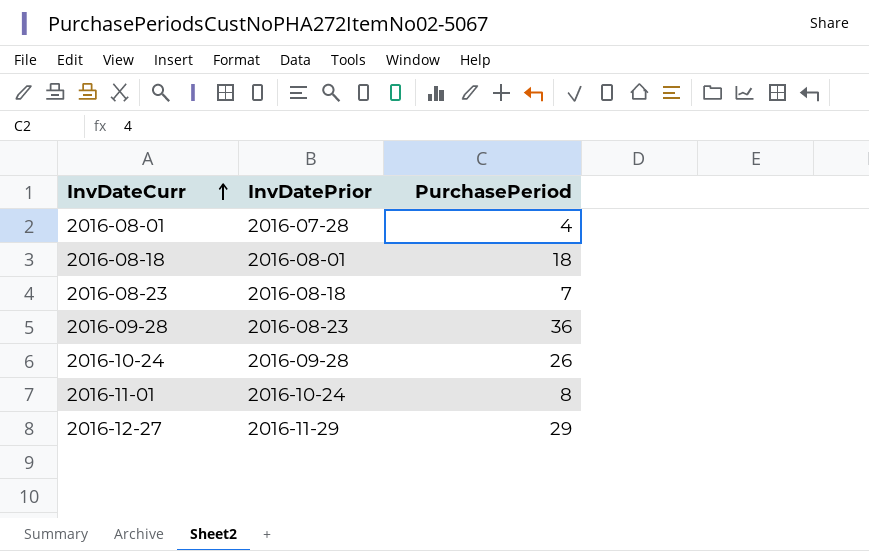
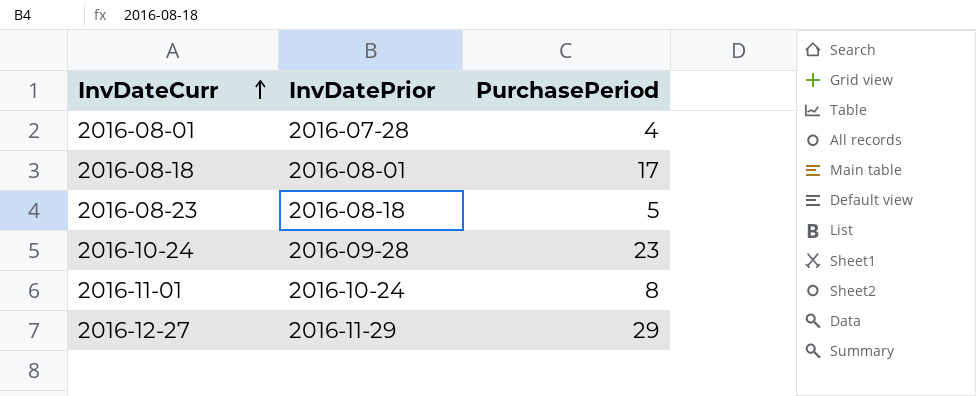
row 2016-09-28: 2016-08-23 | 36 -> none
2016-08-18 | PurchasePeriod: 18 -> 17
2016-08-23 | PurchasePeriod: 7 -> 5
2016-10-24 | PurchasePeriod: 26 -> 23

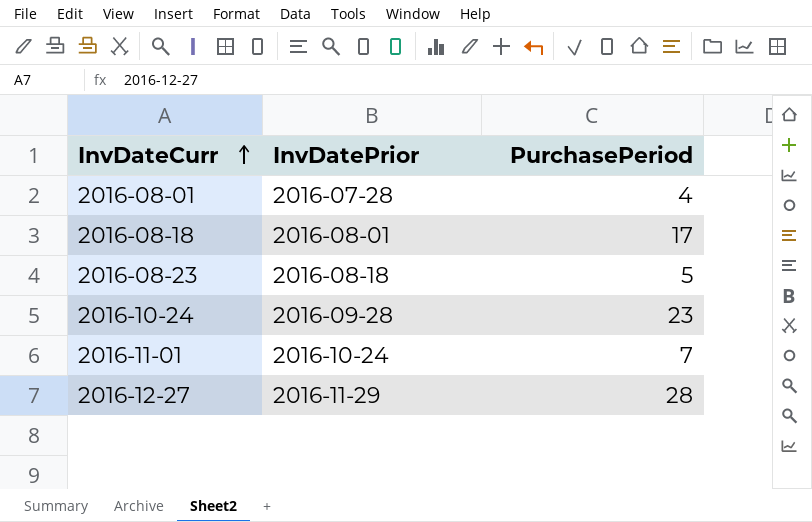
2016-11-01 | PurchasePeriod: 8 -> 7
2016-12-27 | PurchasePeriod: 29 -> 28

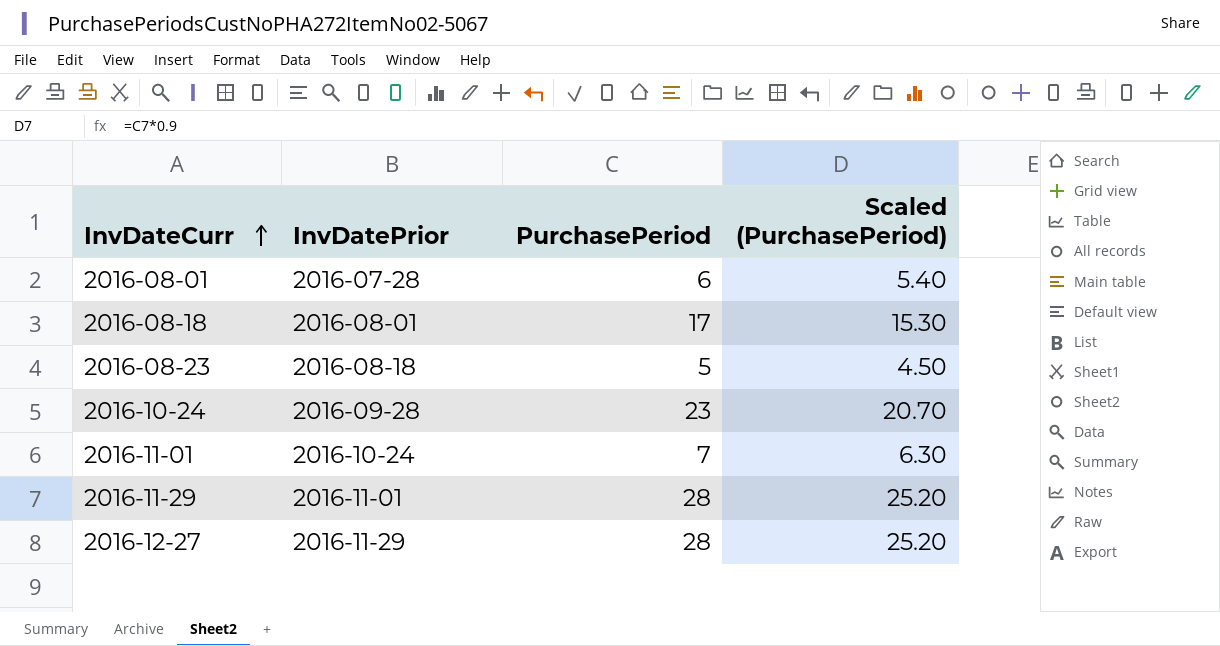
column Scaled (PurchasePeriod) | formula: none -> [PurchasePeriod] * 0.9
2016-08-01 | PurchasePeriod: 4 -> 6
row 2016-11-29: none -> 2016-11-01 | 28 | 25.20

